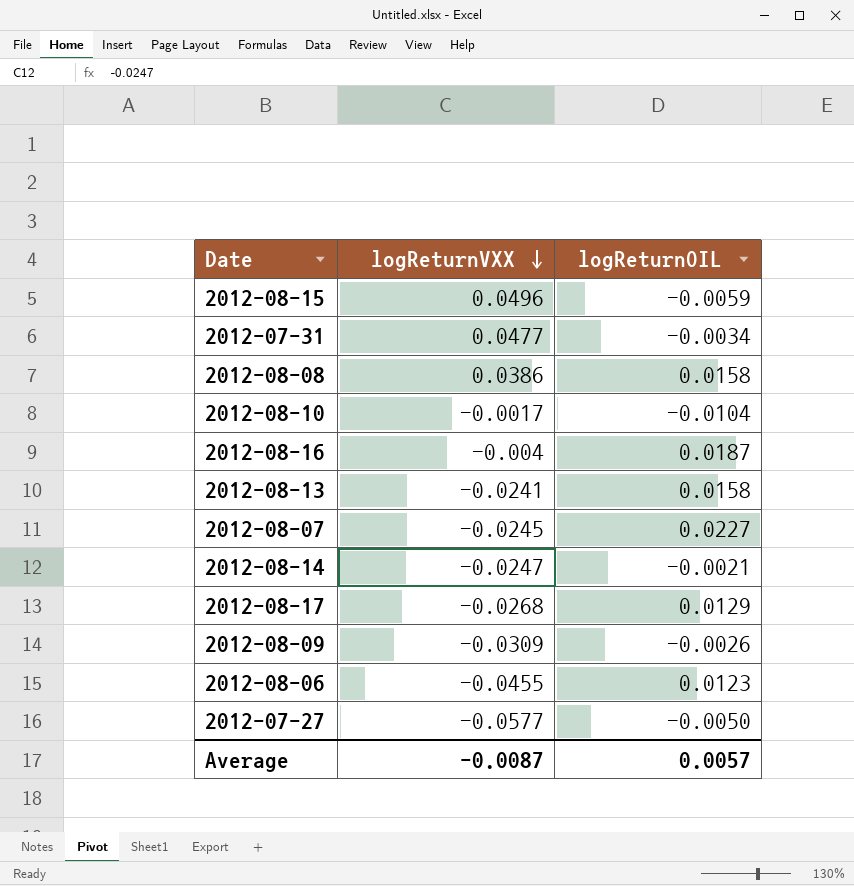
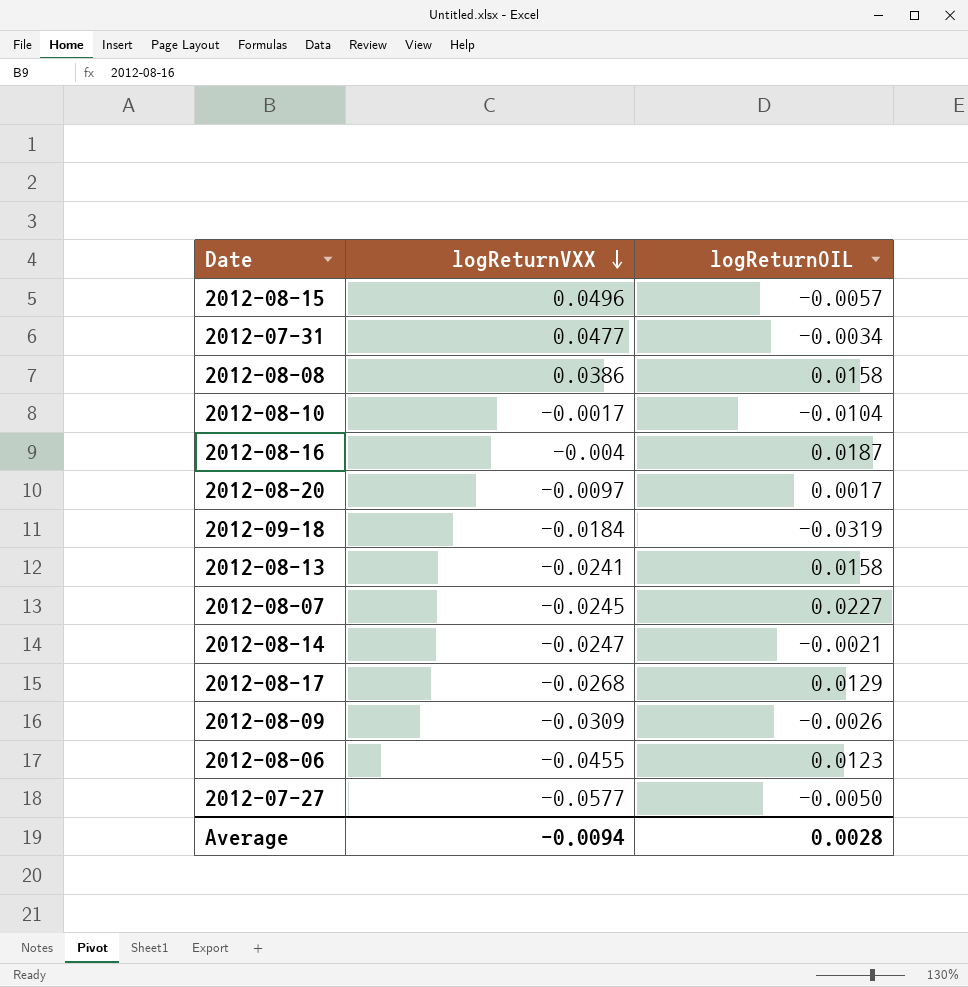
2012-08-15 | logReturnOIL: -0.0059 -> -0.0057
row 2012-08-20: none -> -0.0097 | 0.0017
row 2012-09-18: none -> -0.0184 | -0.0319
Average | logReturnVXX: -0.0087 -> -0.0094
Average | logReturnOIL: 0.0057 -> 0.0028

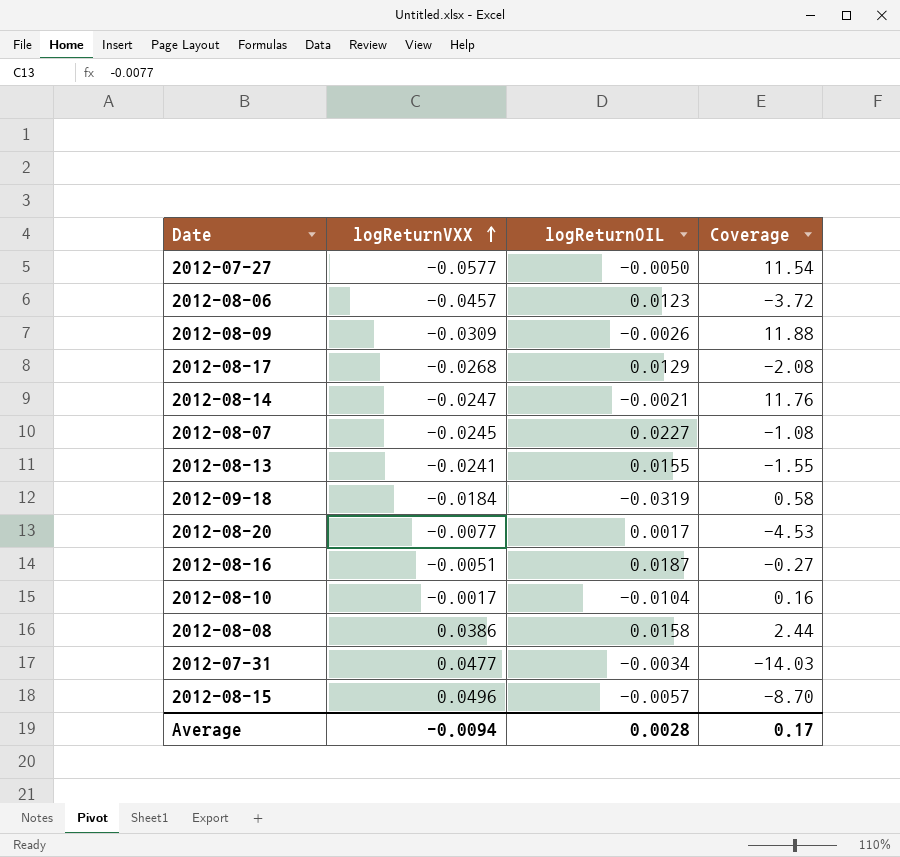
row order: logReturnVXX descending -> logReturnVXX ascending
column Coverage | formula: none -> [logReturnVXX] / [logReturnOIL]
2012-08-06 | logReturnVXX: -0.0455 -> -0.0457
2012-08-13 | logReturnOIL: 0.0158 -> 0.0155
2012-08-20 | logReturnVXX: -0.0097 -> -0.0077
2012-08-16 | logReturnVXX: -0.004 -> -0.0051

